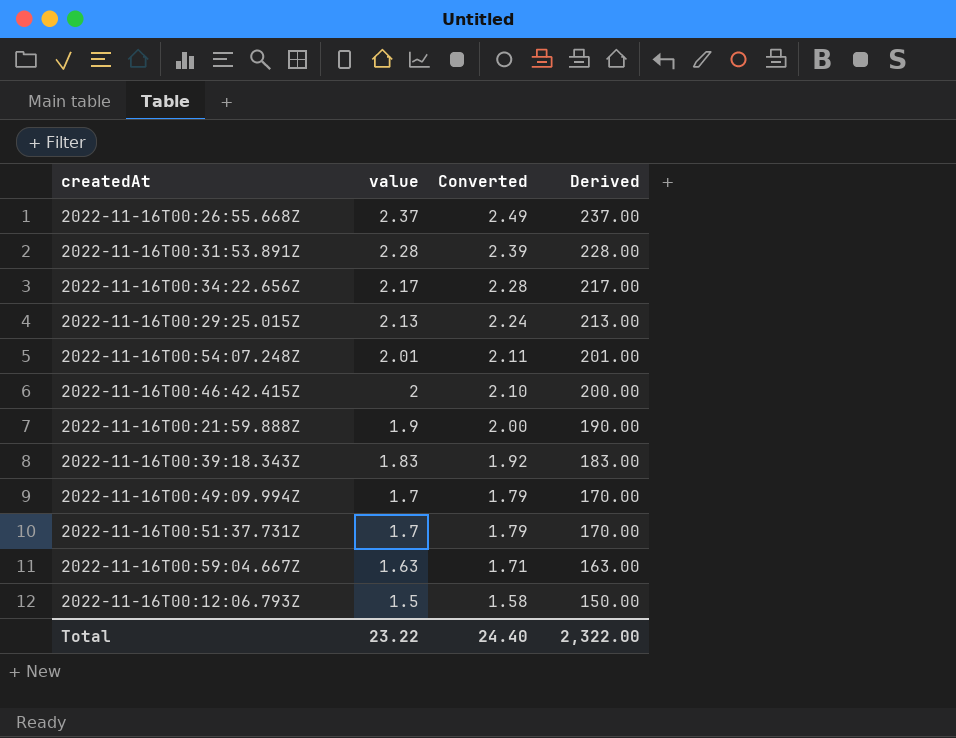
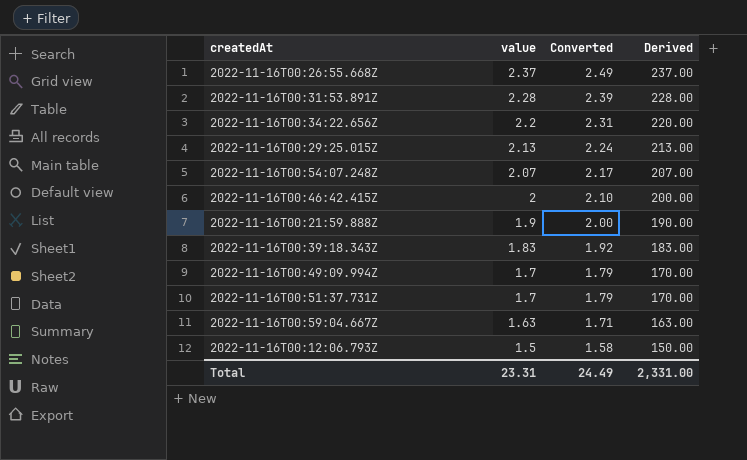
2022-11-16T00:34:22.656Z | value: 2.17 -> 2.2
2022-11-16T00:34:22.656Z | Converted: 2.28 -> 2.31
2022-11-16T00:34:22.656Z | Derived: 217.00 -> 220.00
2022-11-16T00:54:07.248Z | value: 2.01 -> 2.07
2022-11-16T00:54:07.248Z | Converted: 2.11 -> 2.17
2022-11-16T00:54:07.248Z | Derived: 201.00 -> 207.00
Total | value: 23.22 -> 23.31
Total | Converted: 24.40 -> 24.49
Total | Derived: 2,322.00 -> 2,331.00

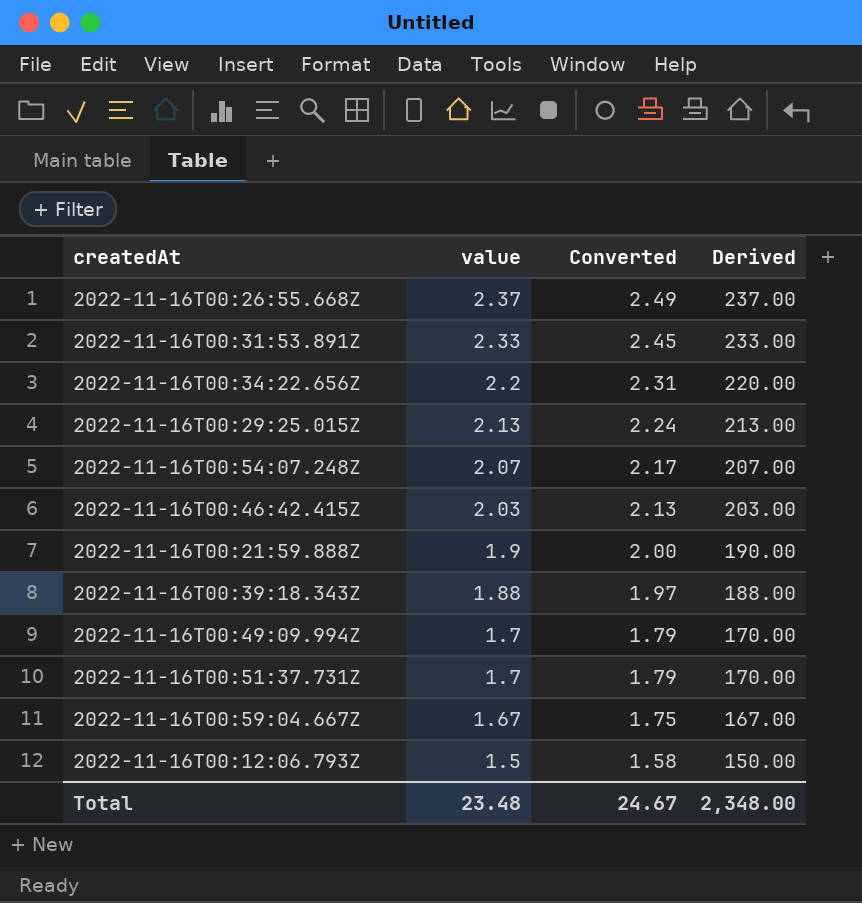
2022-11-16T00:31:53.891Z | value: 2.28 -> 2.33
2022-11-16T00:31:53.891Z | Converted: 2.39 -> 2.45
2022-11-16T00:31:53.891Z | Derived: 228.00 -> 233.00
2022-11-16T00:46:42.415Z | value: 2 -> 2.03
2022-11-16T00:46:42.415Z | Converted: 2.10 -> 2.13
2022-11-16T00:46:42.415Z | Derived: 200.00 -> 203.00
2022-11-16T00:39:18.343Z | value: 1.83 -> 1.88
2022-11-16T00:39:18.343Z | Converted: 1.92 -> 1.97
2022-11-16T00:39:18.343Z | Derived: 183.00 -> 188.00
2022-11-16T00:59:04.667Z | value: 1.63 -> 1.67
2022-11-16T00:59:04.667Z | Converted: 1.71 -> 1.75
2022-11-16T00:59:04.667Z | Derived: 163.00 -> 167.00
Total | value: 23.31 -> 23.48
Total | Converted: 24.49 -> 24.67
Total | Derived: 2,331.00 -> 2,348.00

